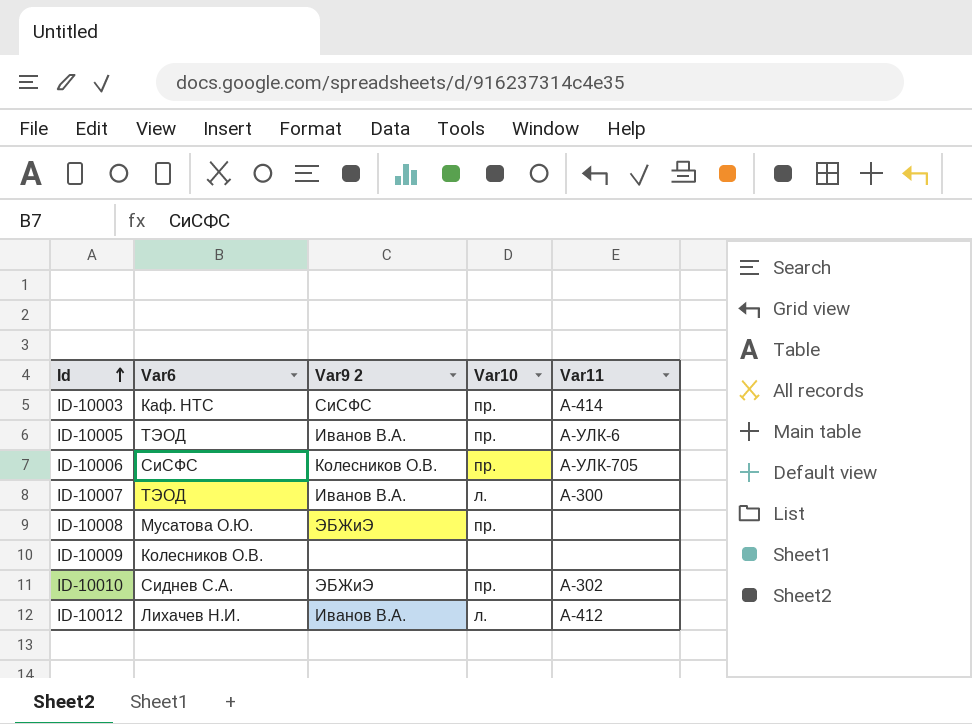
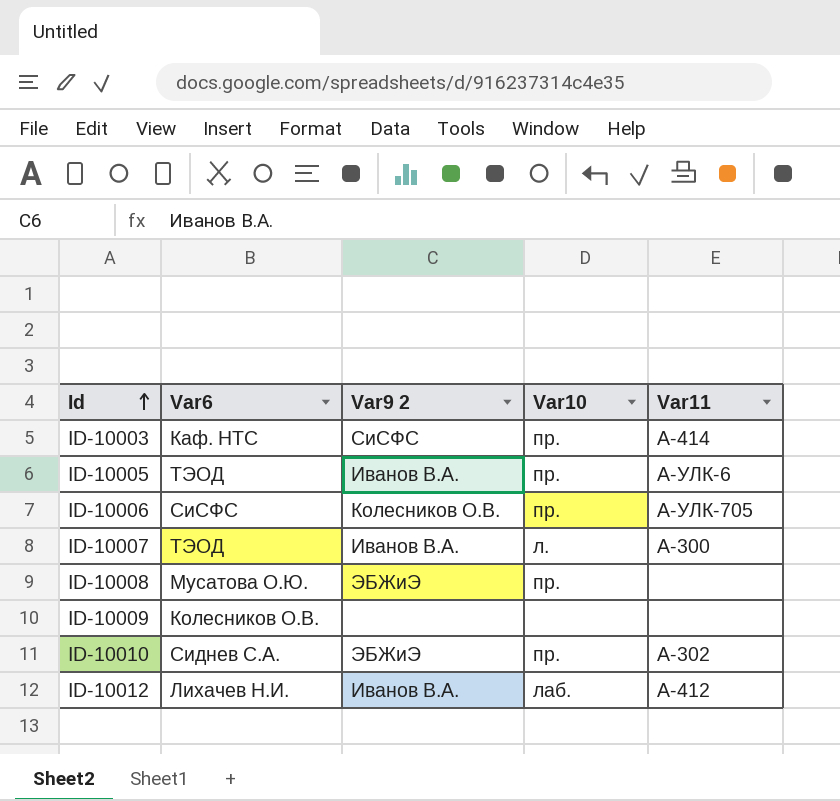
ID-10012 | Var10: л. -> лаб.

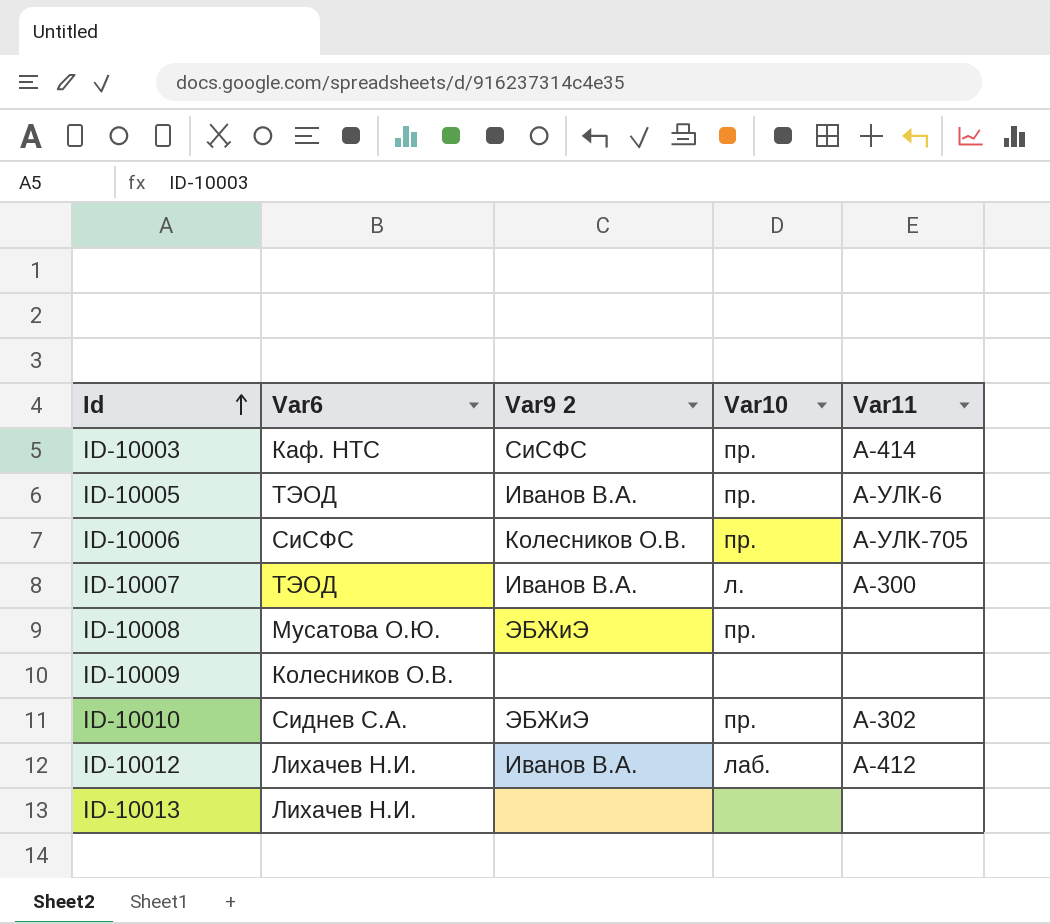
row ID-10013: none -> Лихачев Н.И. | none | none | none

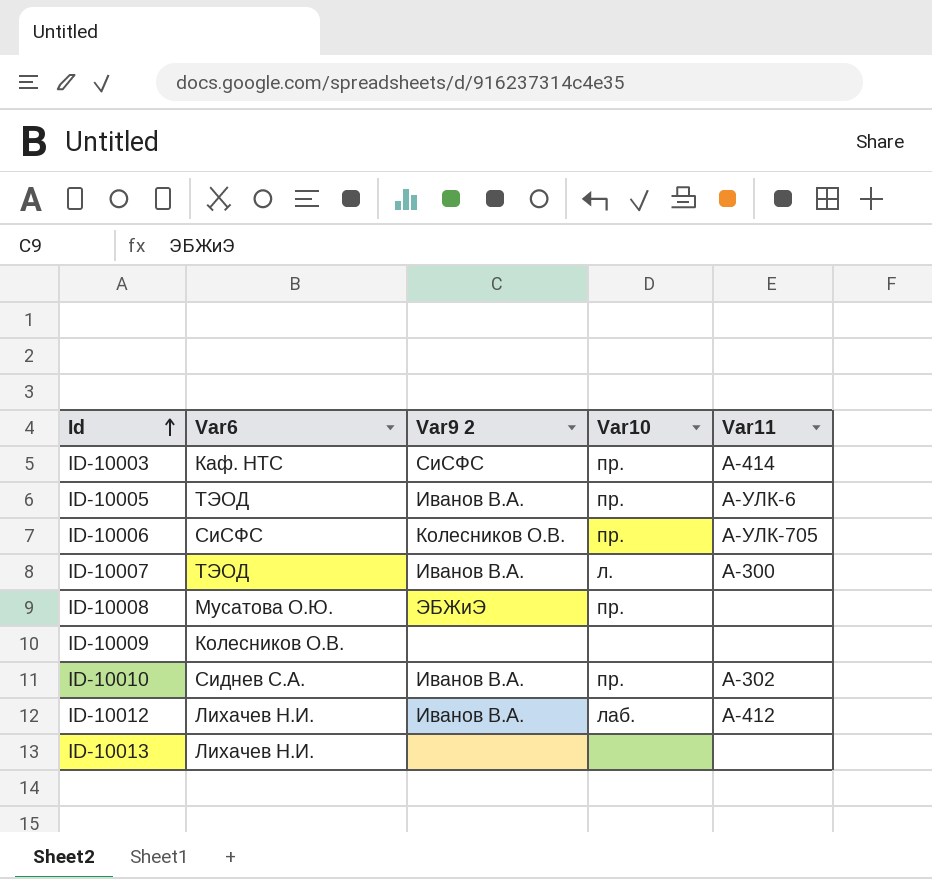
ID-10010 | Var9 2: ЭБЖиЭ -> Иванов В.А.

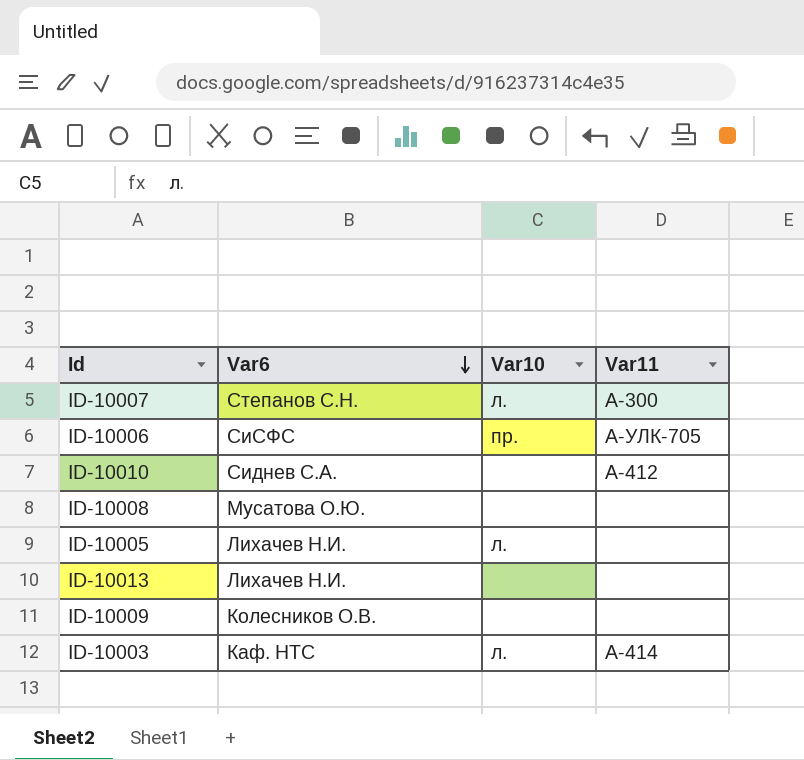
row order: Id ascending -> Var6 descending
column Var9 2 | position: 3 -> none
row ID-10012: Лихачев Н.И. | Иванов В.А. | лаб. | А-412 -> none
ID-10007 | Var6: ТЭОД -> Степанов С.Н.
ID-10010 | Var10: пр. -> none
ID-10010 | Var11: А-302 -> А-412
ID-10008 | Var10: пр. -> none
ID-10005 | Var6: ТЭОД -> Лихачев Н.И.
ID-10005 | Var10: пр. -> л.
ID-10005 | Var11: А-УЛК-6 -> none
ID-10003 | Var10: пр. -> л.

